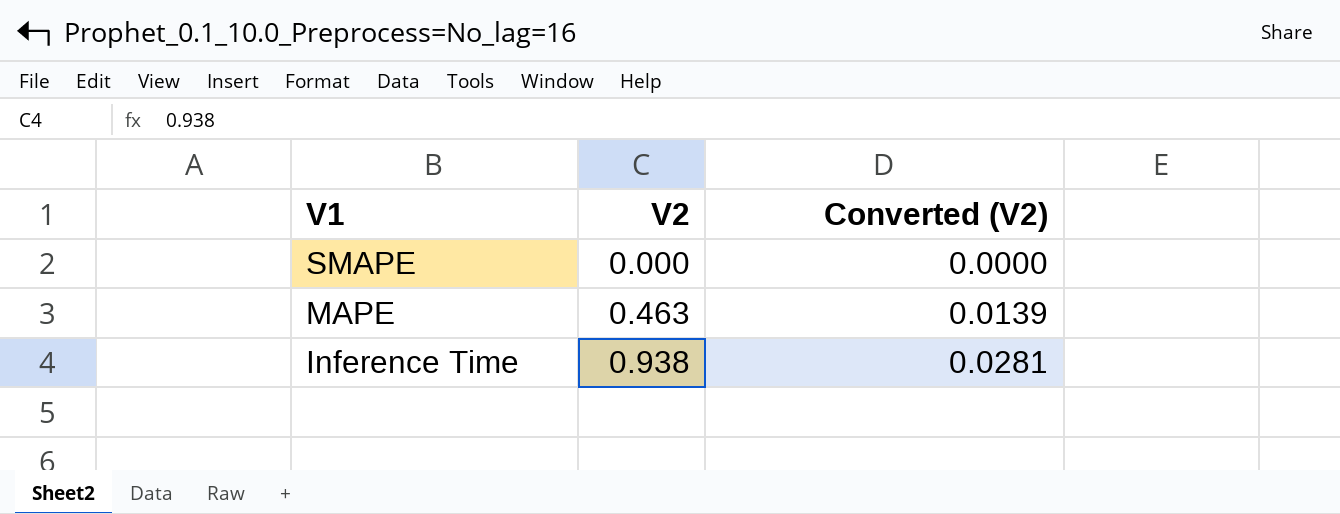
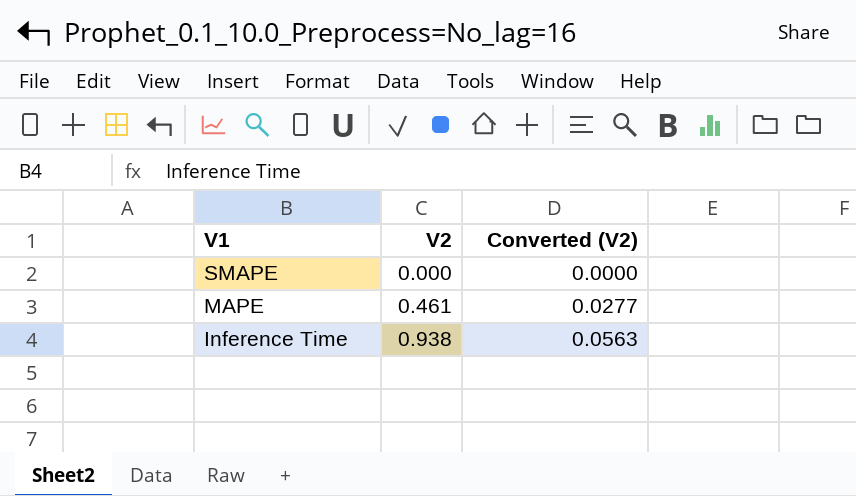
column Converted (V2) | formula: [V2] * 0.03 -> [V2] * 0.06
MAPE | V2: 0.463 -> 0.461

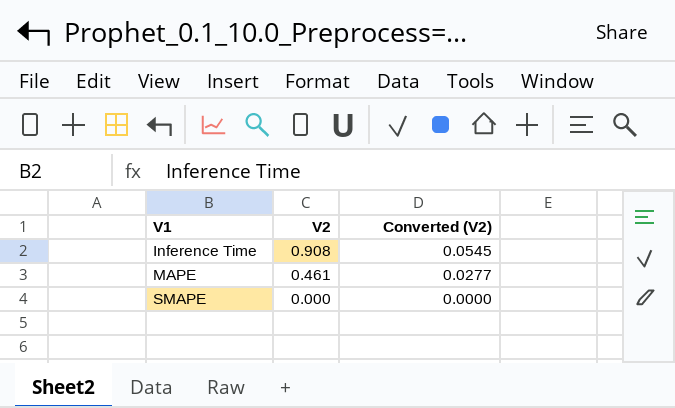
row order: V1 descending -> V1 ascending
Inference Time | V2: 0.938 -> 0.908
Inference Time | Converted (V2): 0.0563 -> 0.0545

